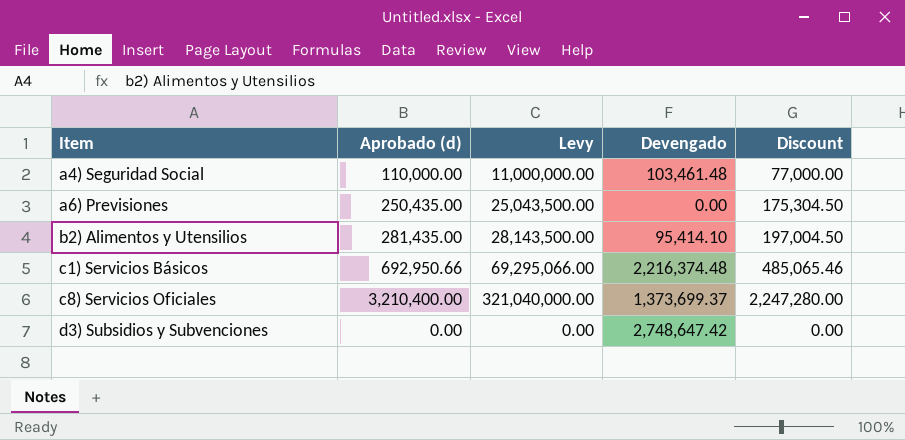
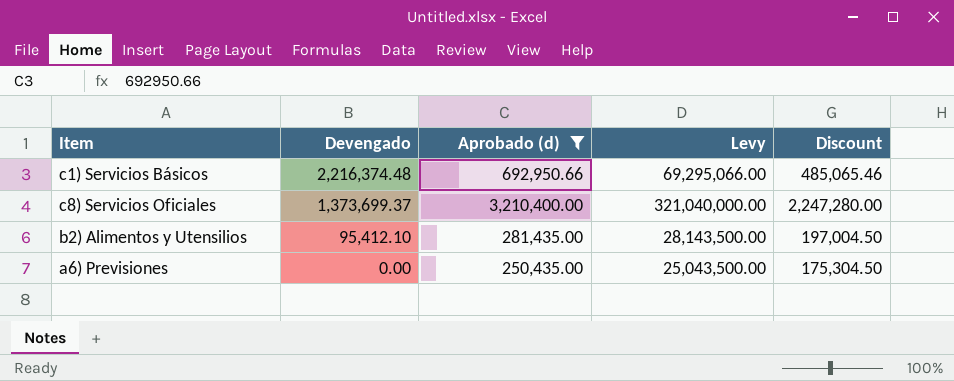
filter: none -> Aprobado (d) >= 250,435.00
row order: Item ascending -> Devengado descending
column Devengado | position: 4 -> 2
b2) Alimentos y Utensilios | Devengado: 95,414.10 -> 95,412.10

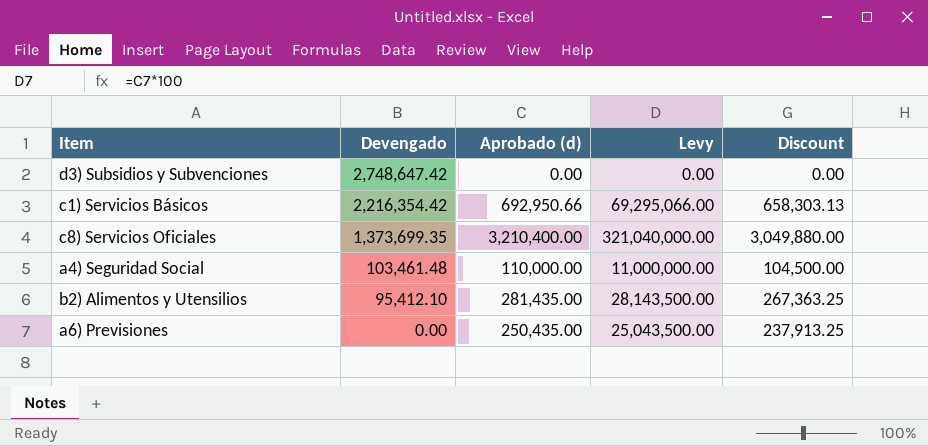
filter: Aprobado (d) >= 250,435.00 -> none
column Discount | formula: [Aprobado (d)] * 0.7 -> [Aprobado (d)] * 0.95
c1) Servicios Básicos | Devengado: 2,216,374.48 -> 2,216,354.42
c8) Servicios Oficiales | Devengado: 1,373,699.37 -> 1,373,699.35

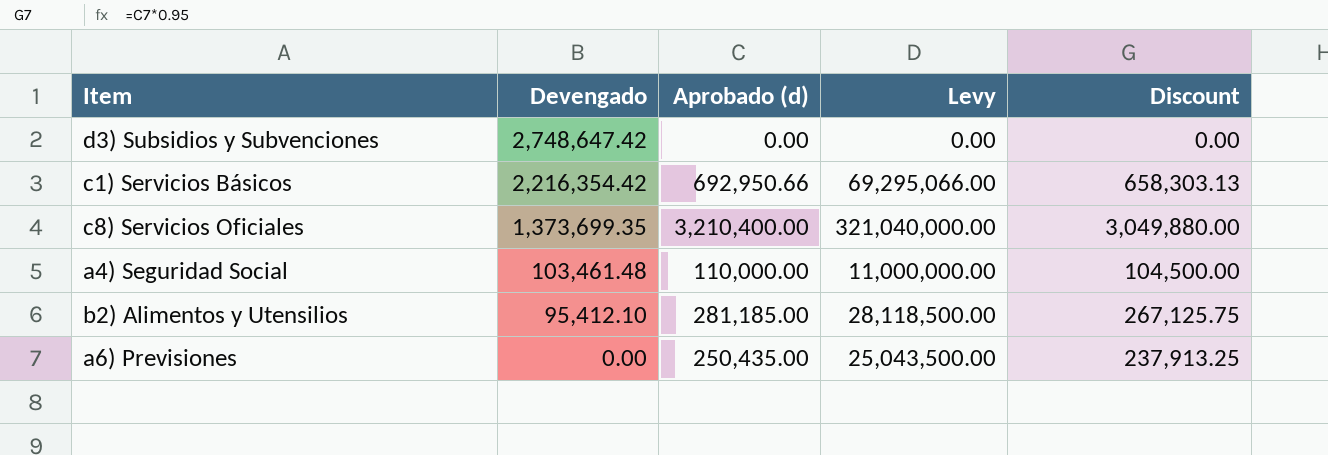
b2) Alimentos y Utensilios | Aprobado (d): 281,435.00 -> 281,185.00
b2) Alimentos y Utensilios | Levy: 28,143,500.00 -> 28,118,500.00
b2) Alimentos y Utensilios | Discount: 267,363.25 -> 267,125.75

